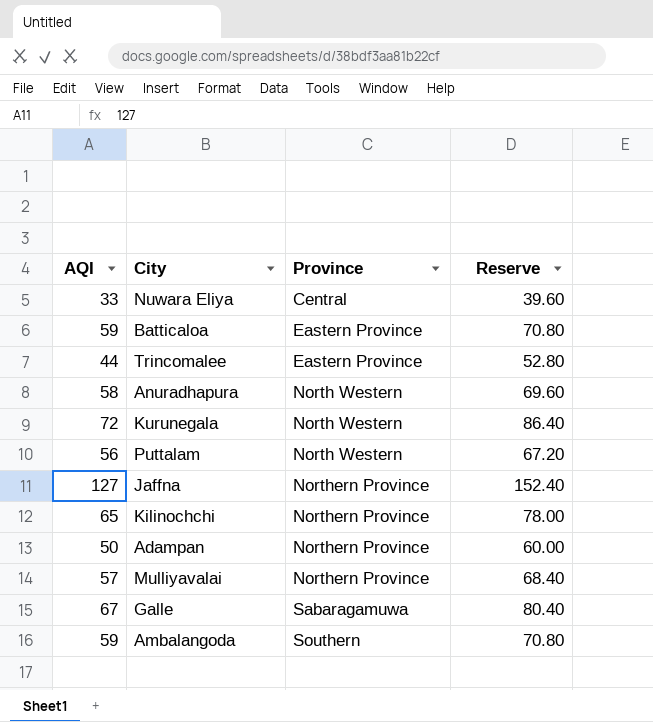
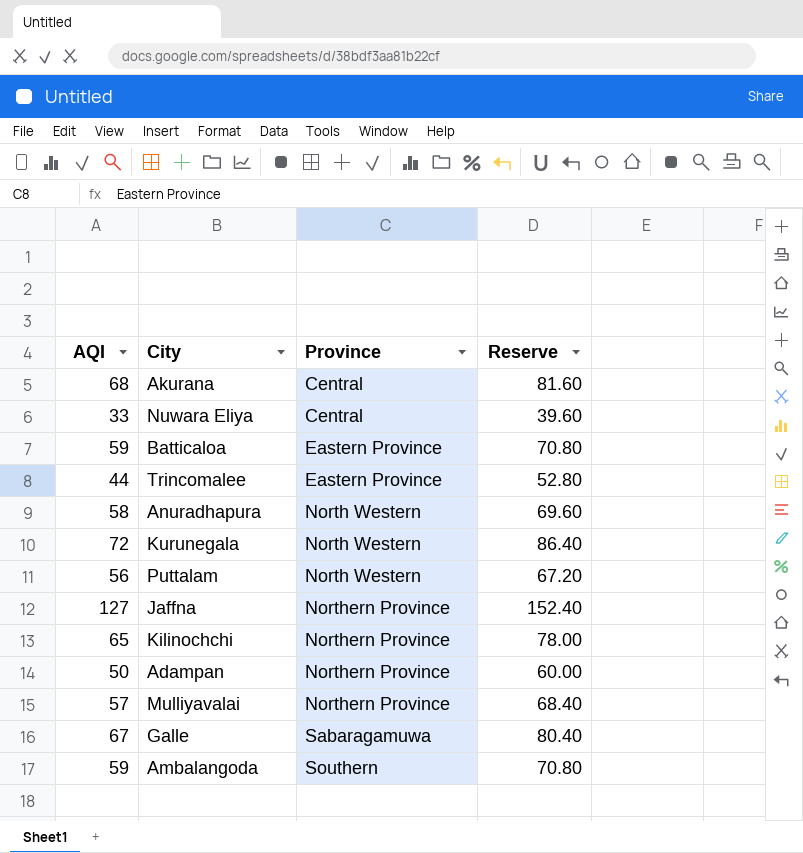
row Akurana: none -> 68 | Central | 81.60

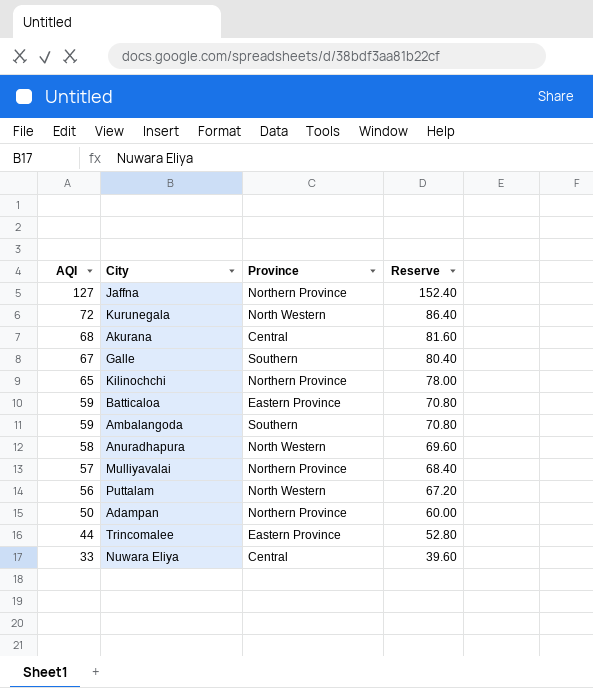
row order: Province ascending -> AQI descending
Galle | Province: Sabaragamuwa -> Southern

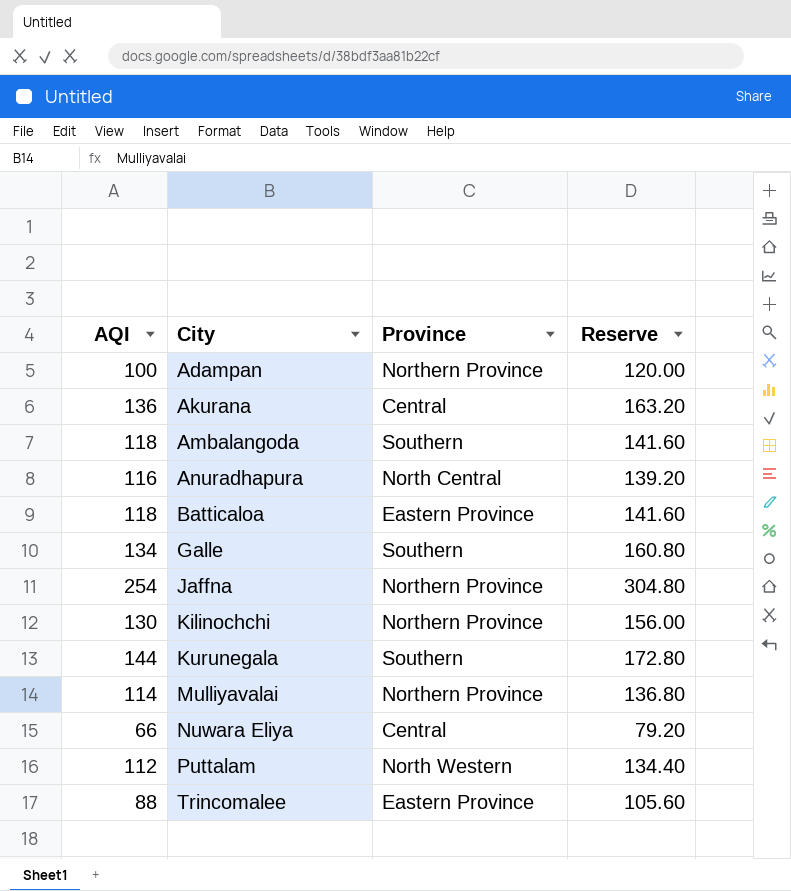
row order: AQI descending -> City ascending
Adampan | AQI: 50 -> 100
Adampan | Reserve: 60.00 -> 120.00
Akurana | AQI: 68 -> 136
Akurana | Reserve: 81.60 -> 163.20
Ambalangoda | AQI: 59 -> 118
Ambalangoda | Reserve: 70.80 -> 141.60
Anuradhapura | AQI: 58 -> 116
Anuradhapura | Province: North Western -> North Central
Anuradhapura | Reserve: 69.60 -> 139.20
Batticaloa | AQI: 59 -> 118
Batticaloa | Reserve: 70.80 -> 141.60
Galle | AQI: 67 -> 134
Galle | Reserve: 80.40 -> 160.80
Jaffna | AQI: 127 -> 254
Jaffna | Reserve: 152.40 -> 304.80
Kilinochchi | AQI: 65 -> 130
Kilinochchi | Reserve: 78.00 -> 156.00
Kurunegala | AQI: 72 -> 144
Kurunegala | Province: North Western -> Southern
Kurunegala | Reserve: 86.40 -> 172.80
Mulliyavalai | AQI: 57 -> 114
Mulliyavalai | Reserve: 68.40 -> 136.80
Nuwara Eliya | AQI: 33 -> 66
Nuwara Eliya | Reserve: 39.60 -> 79.20
Puttalam | AQI: 56 -> 112
Puttalam | Reserve: 67.20 -> 134.40
Trincomalee | AQI: 44 -> 88
Trincomalee | Reserve: 52.80 -> 105.60

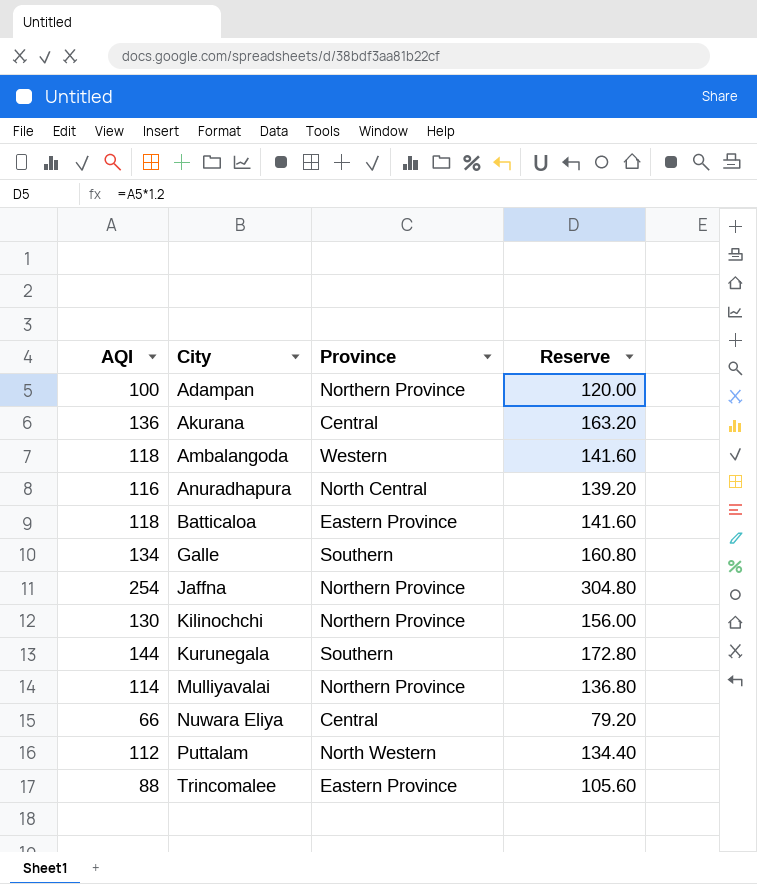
Ambalangoda | Province: Southern -> Western

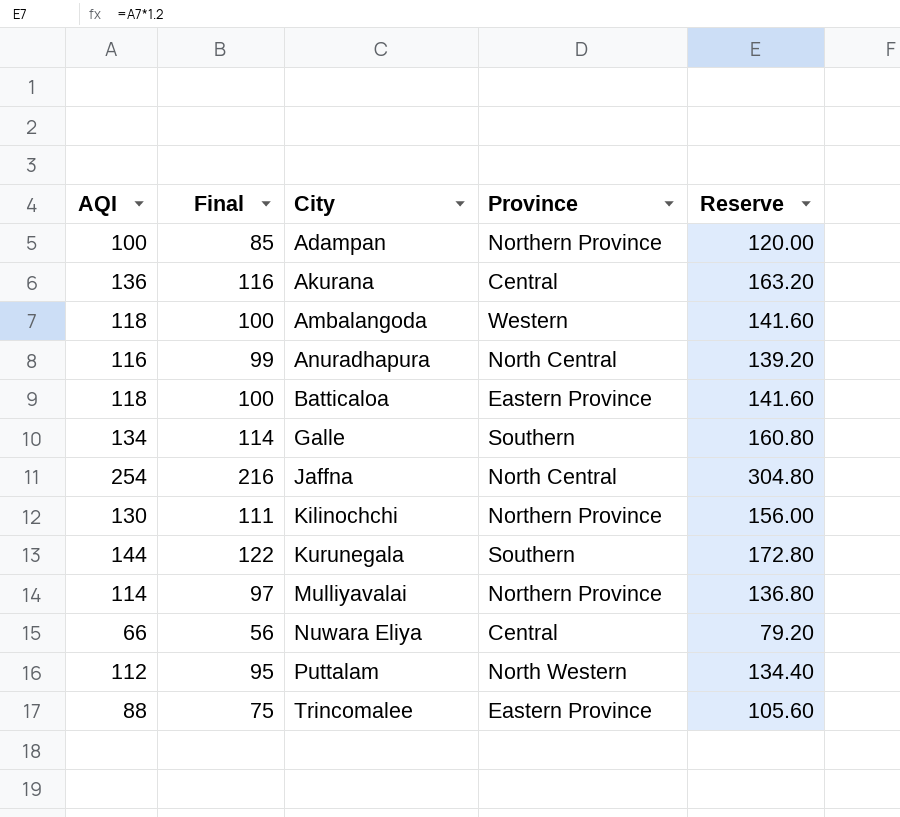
column Final | formula: none -> [AQI] * 0.85
Jaffna | Province: Northern Province -> North Central

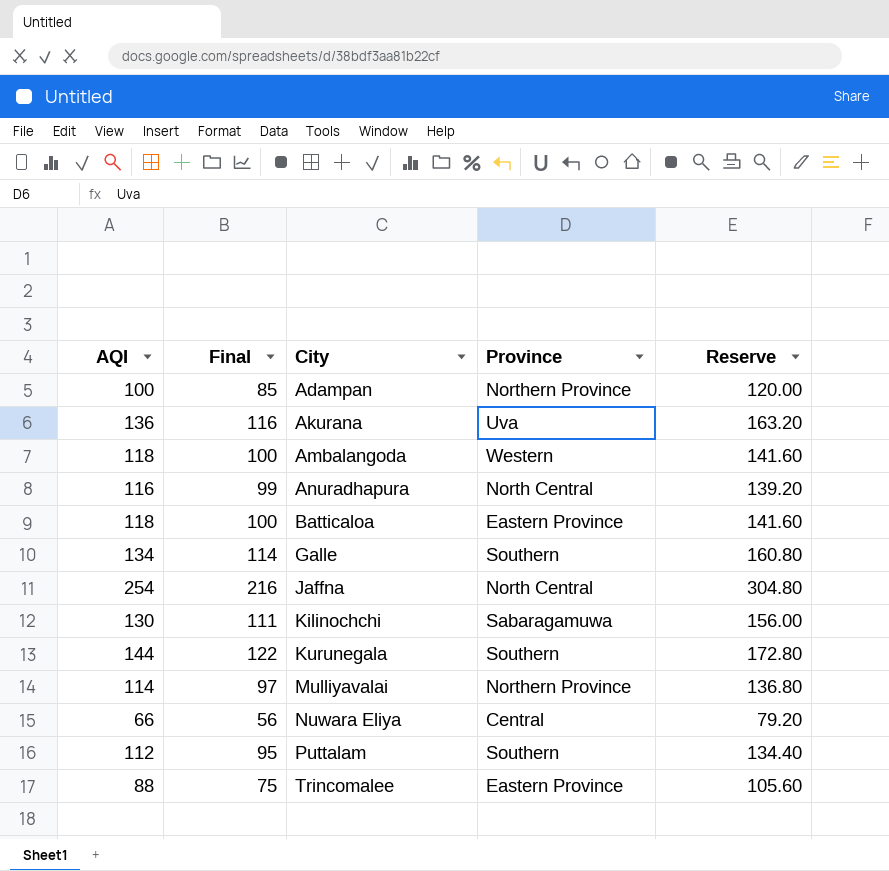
Akurana | Province: Central -> Uva
Kilinochchi | Province: Northern Province -> Sabaragamuwa
Puttalam | Province: North Western -> Southern

